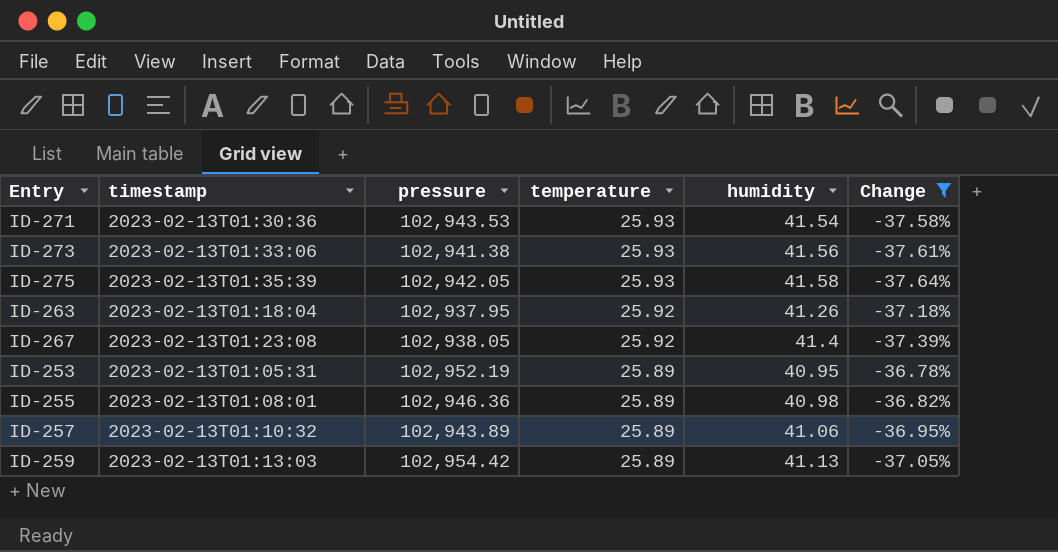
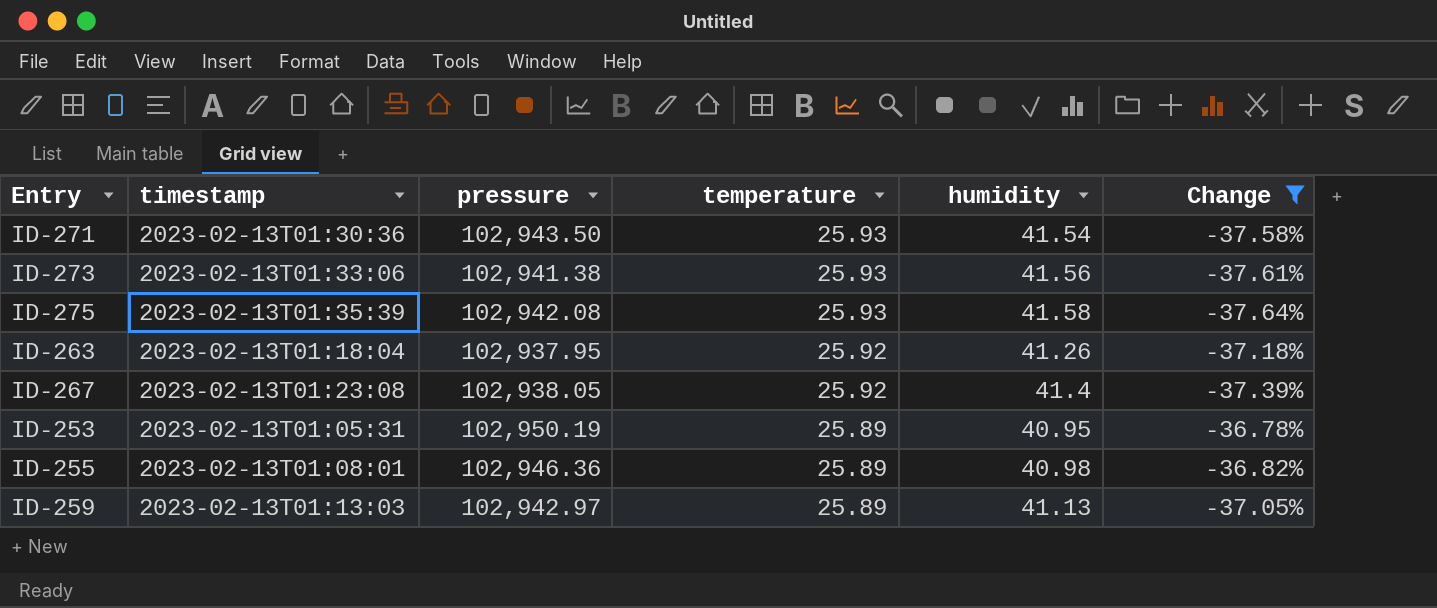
row ID-257: 2023-02-13T01:10:32 | 102,943.89 | 25.89 | 41.06 | -36.95% -> none
ID-271 | pressure: 102,943.53 -> 102,943.50
ID-275 | pressure: 102,942.05 -> 102,942.08
ID-253 | pressure: 102,952.19 -> 102,950.19
ID-259 | pressure: 102,954.42 -> 102,942.97

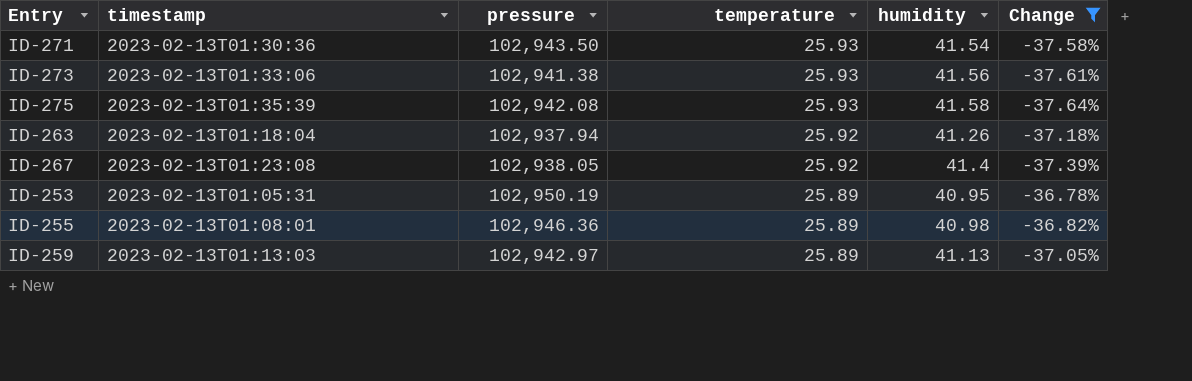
ID-263 | pressure: 102,937.95 -> 102,937.94

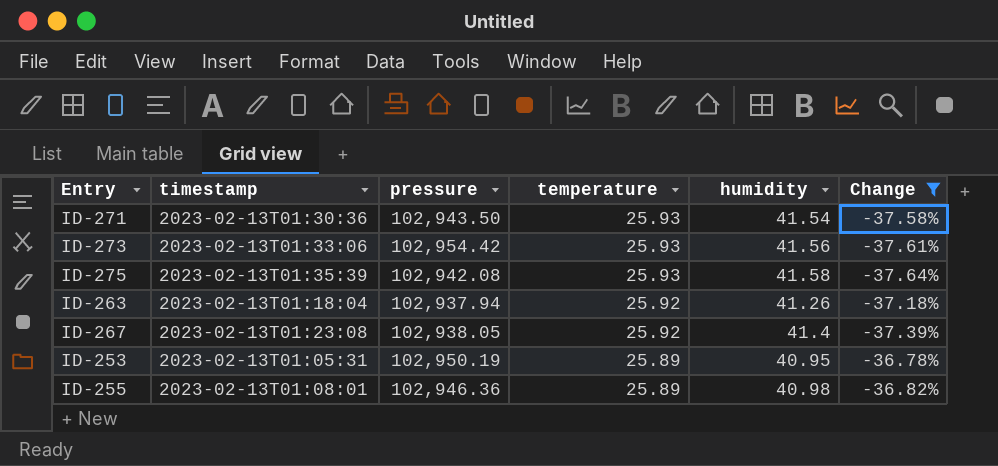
row ID-259: 2023-02-13T01:13:03 | 102,942.97 | 25.89 | 41.13 | -37.05% -> none
ID-273 | pressure: 102,941.38 -> 102,954.42

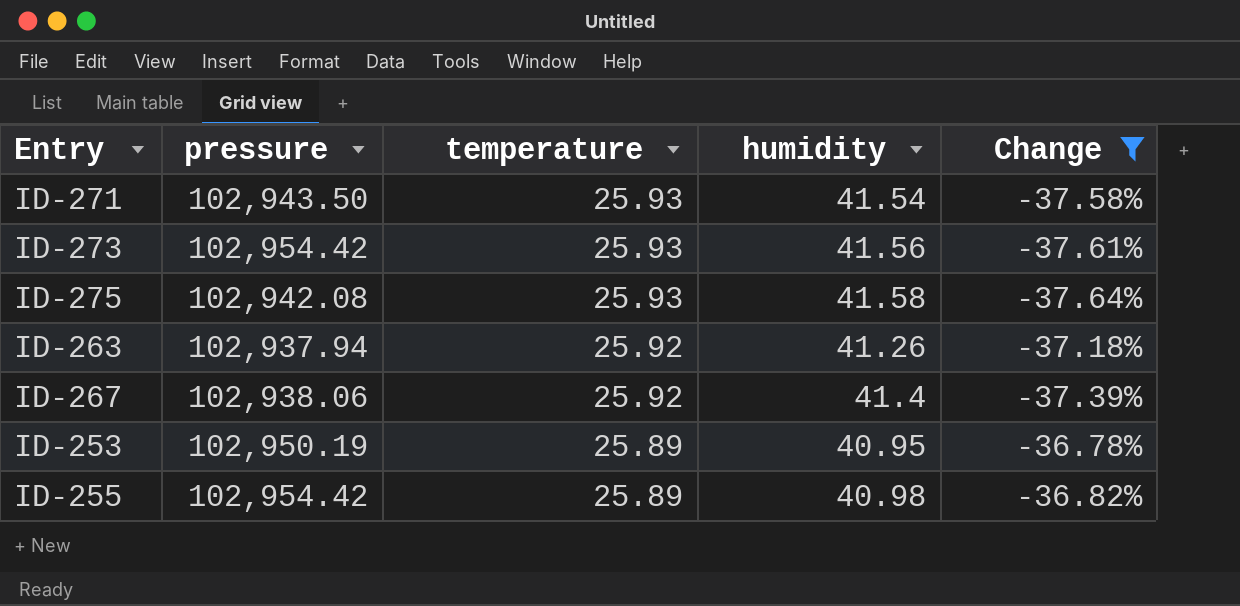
column timestamp | position: 2 -> none
ID-267 | pressure: 102,938.05 -> 102,938.06
ID-255 | pressure: 102,946.36 -> 102,954.42

